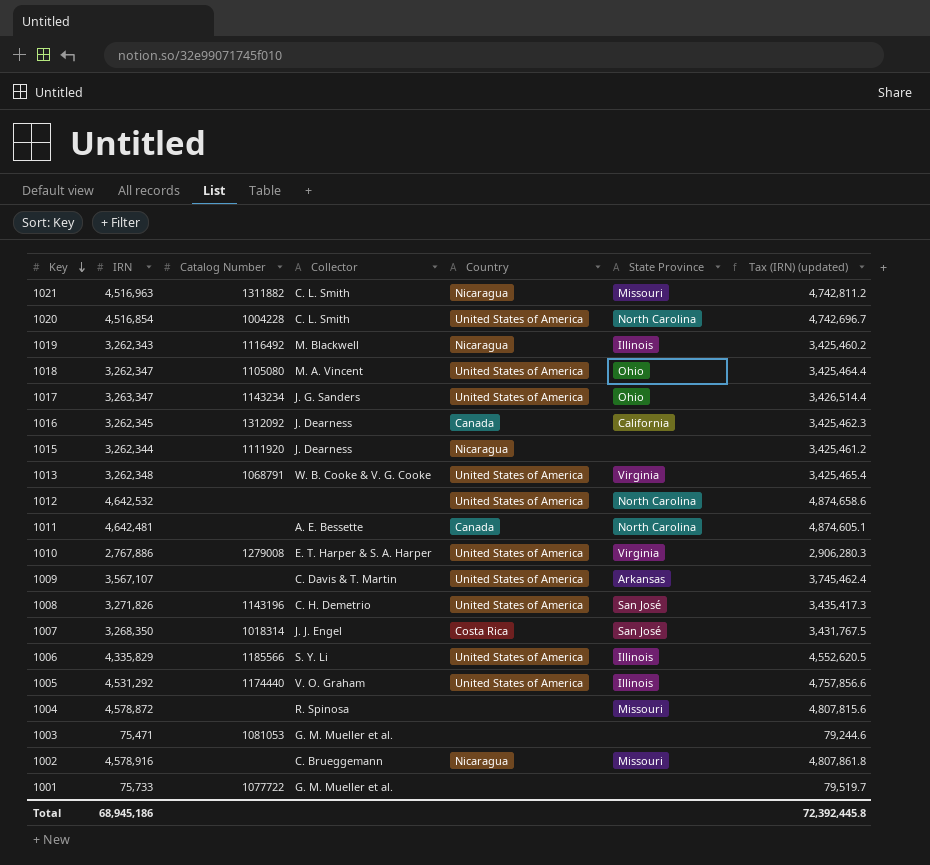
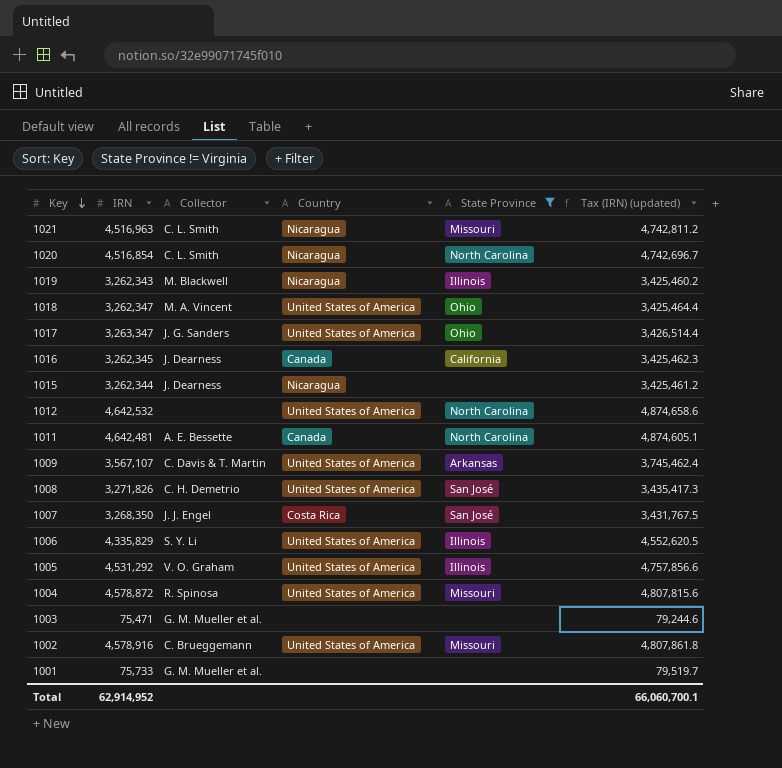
filter: none -> State Province != Virginia
column Catalog Number | position: 3 -> none
1020 | Country: United States of America -> Nicaragua
1004 | Country: none -> United States of America
1002 | Country: Nicaragua -> United States of America
Total | IRN: 68,945,186 -> 62,914,952
Total | Tax (IRN) (updated): 72,392,445.8 -> 66,060,700.1

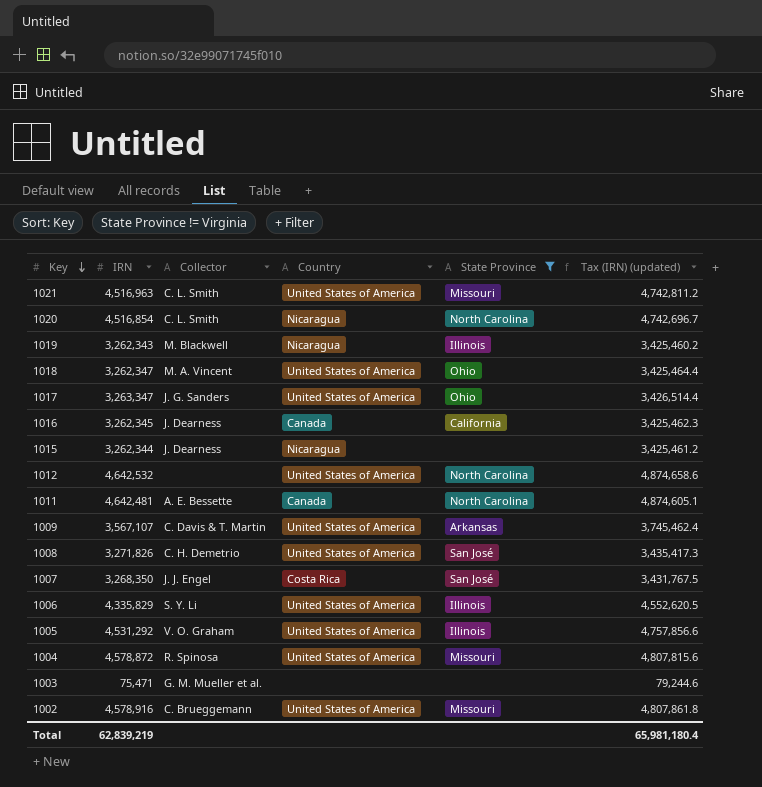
row 1001: 75,733 | G. M. Mueller et al. | none | none | 79,519.7 -> none
1021 | Country: Nicaragua -> United States of America
Total | IRN: 62,914,952 -> 62,839,219
Total | Tax (IRN) (updated): 66,060,700.1 -> 65,981,180.4

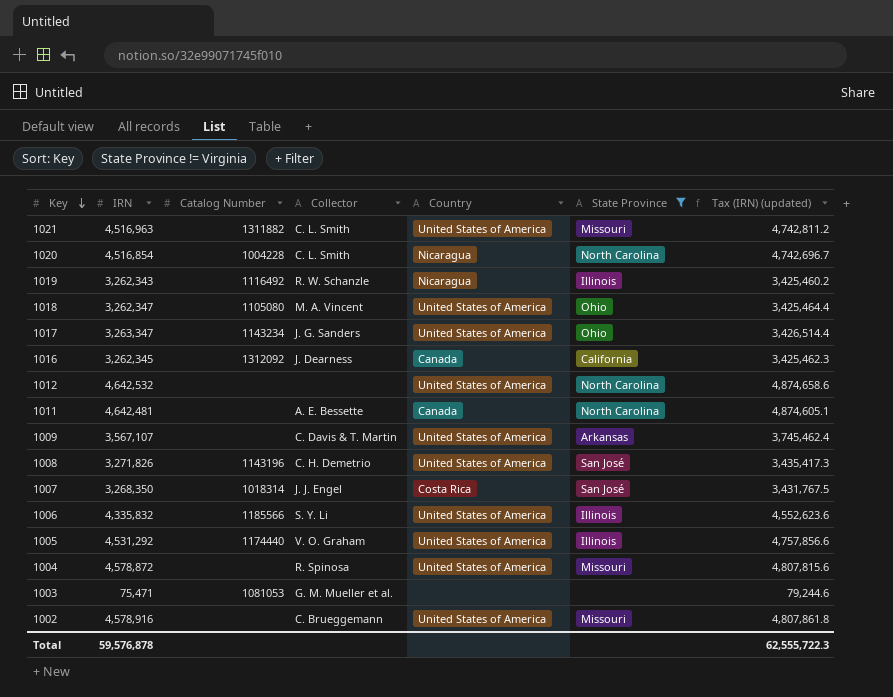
column Catalog Number | position: none -> 3
row 1015: 3,262,344 | J. Dearness | Nicaragua | none | 3,425,461.2 -> none
1019 | Collector: M. Blackwell -> R. W. Schanzle
1006 | IRN: 4,335,829 -> 4,335,832
1006 | Tax (IRN) (updated): 4,552,620.5 -> 4,552,623.6
Total | IRN: 62,839,219 -> 59,576,878
Total | Tax (IRN) (updated): 65,981,180.4 -> 62,555,722.3

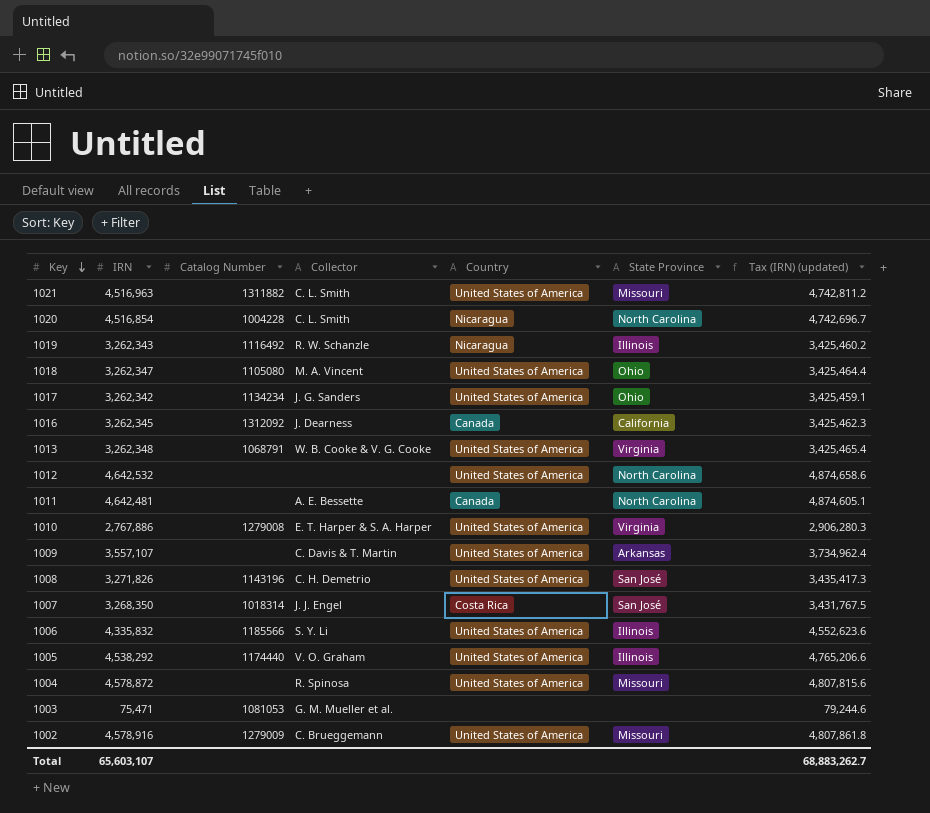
filter: State Province != Virginia -> none
1017 | IRN: 3,263,347 -> 3,262,342
1017 | Catalog Number: 1143234 -> 1134234
1017 | Tax (IRN) (updated): 3,426,514.4 -> 3,425,459.1
1009 | IRN: 3,567,107 -> 3,557,107
1009 | Tax (IRN) (updated): 3,745,462.4 -> 3,734,962.4
1005 | IRN: 4,531,292 -> 4,538,292
1005 | Tax (IRN) (updated): 4,757,856.6 -> 4,765,206.6
1002 | Catalog Number: none -> 1279009
Total | IRN: 59,576,878 -> 65,603,107
Total | Tax (IRN) (updated): 62,555,722.3 -> 68,883,262.7

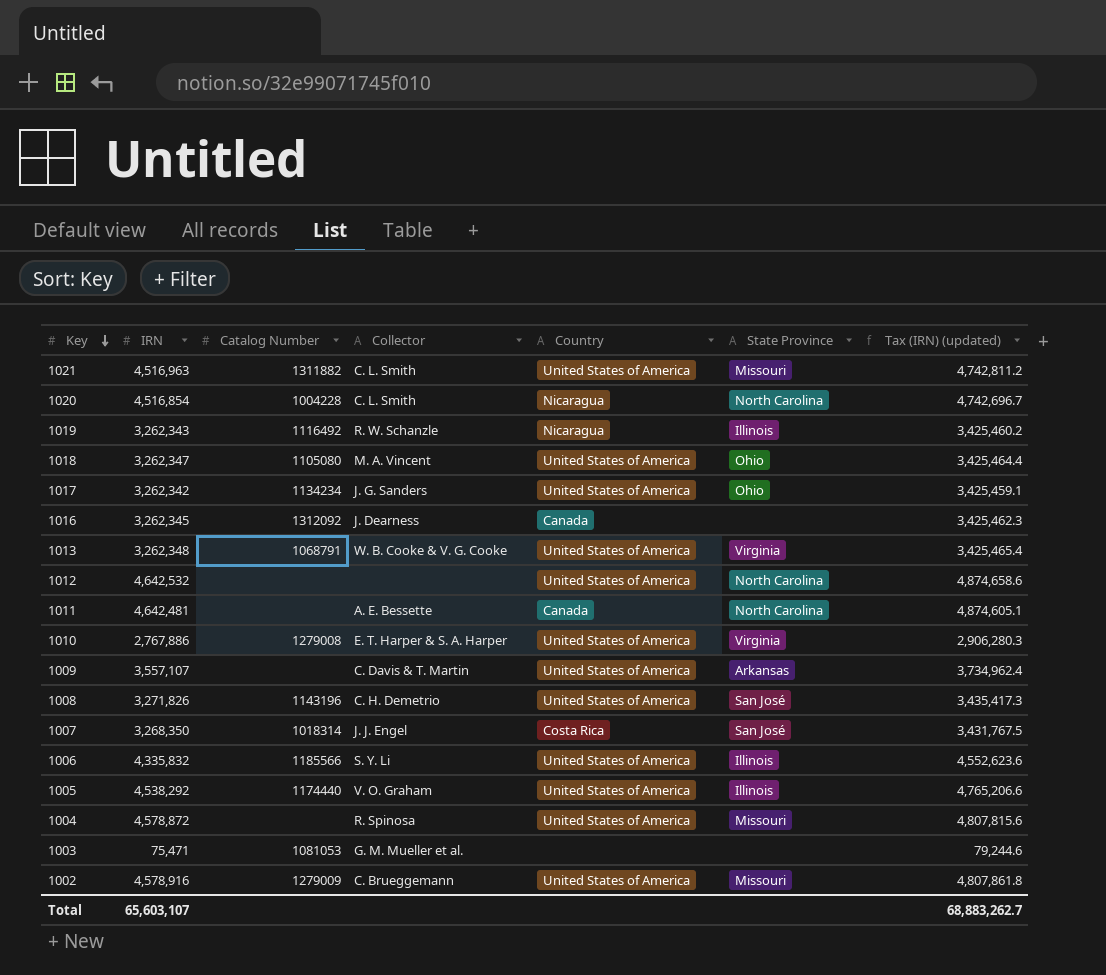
1016 | State Province: California -> none

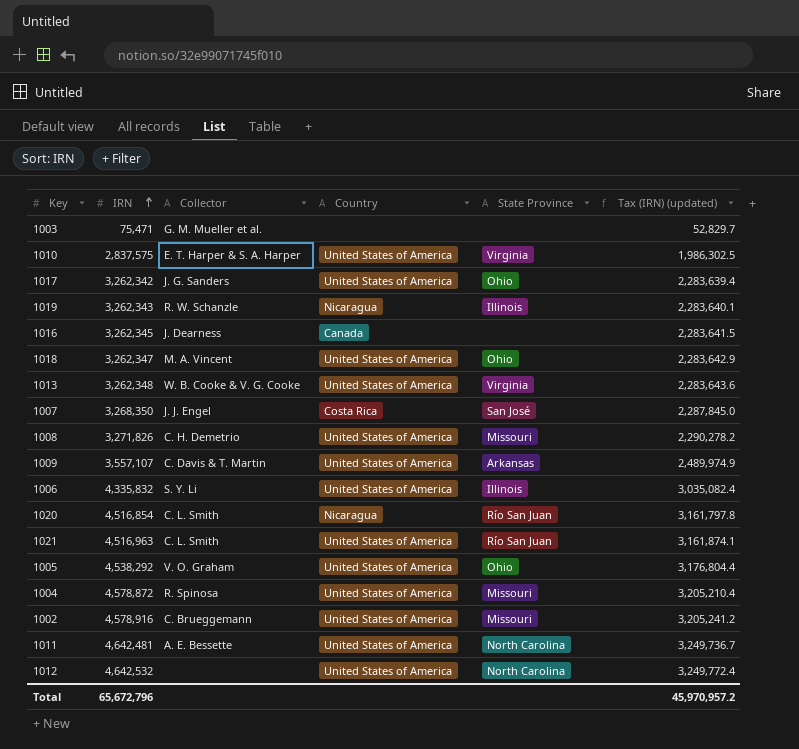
row order: Key descending -> IRN ascending
column Catalog Number | position: 3 -> none
column Tax (IRN) (updated) | formula: [IRN] * 1.05 -> [IRN] * 0.7
1010 | IRN: 2,767,886 -> 2,837,575
1008 | State Province: San José -> Missouri
1020 | State Province: North Carolina -> Río San Juan
1021 | State Province: Missouri -> Río San Juan
1005 | State Province: Illinois -> Ohio
1011 | Country: Canada -> United States of America
Total | IRN: 65,603,107 -> 65,672,796
Total | Tax (IRN) (updated): 68,883,262.7 -> 45,970,957.2

